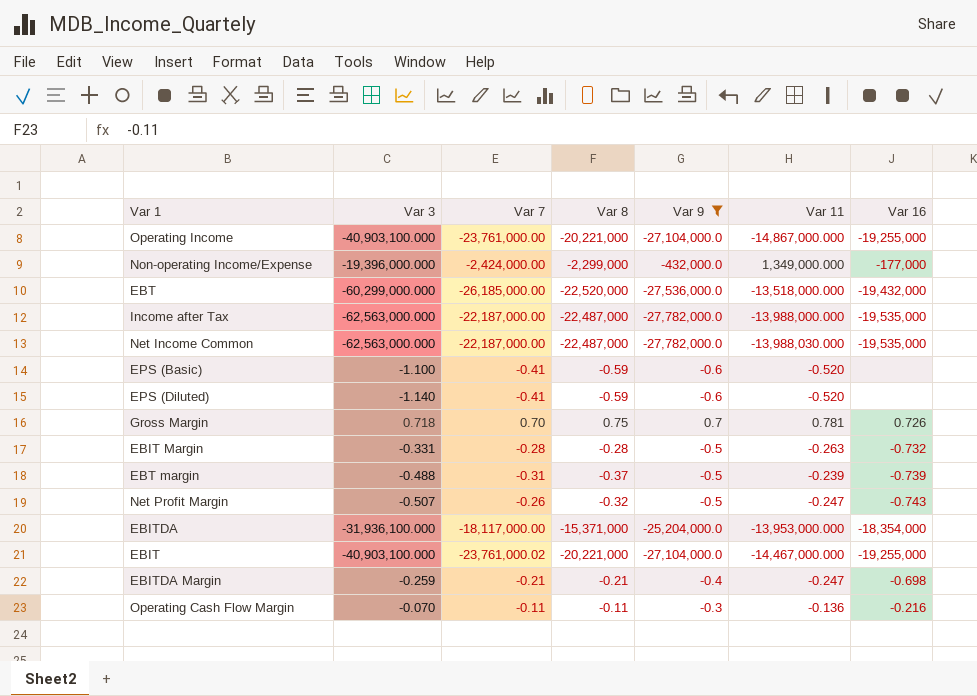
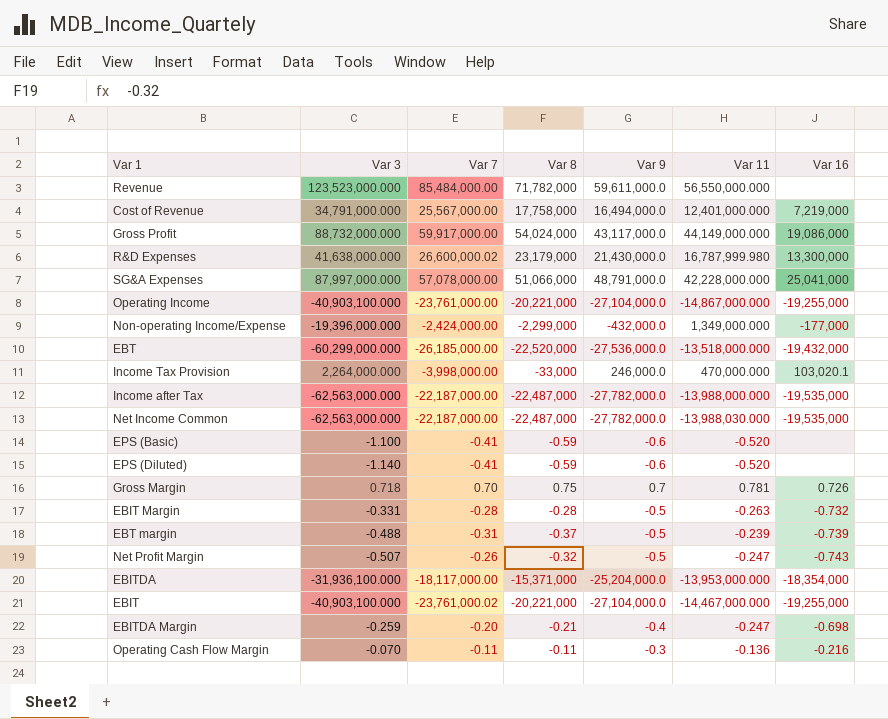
filter: Var 9 <= 0.7 -> none
EBITDA Margin | Var 7: -0.21 -> -0.20

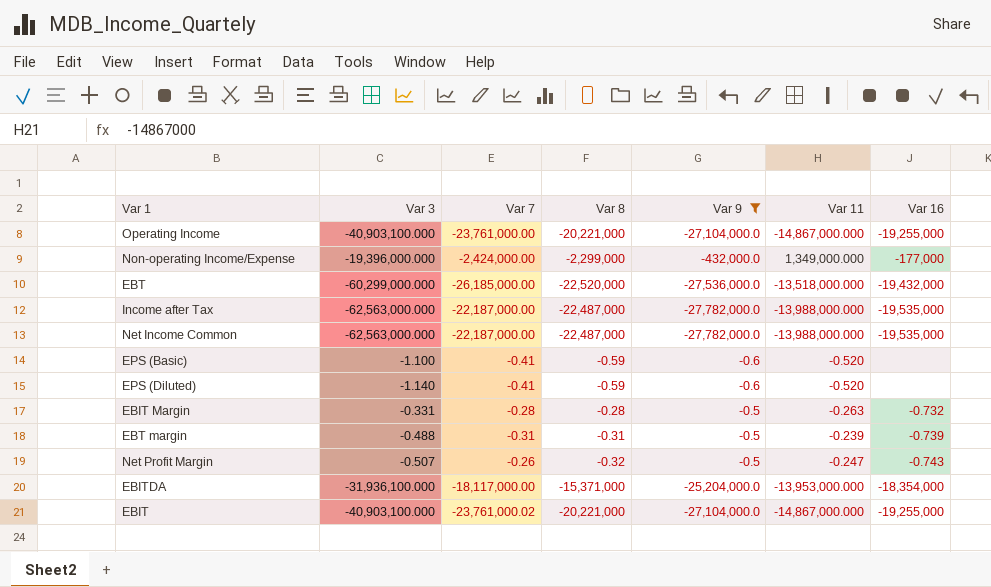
filter: none -> Var 9 <= -0.5
Net Income Common | Var 11: -13,988,030.000 -> -13,988,000.000
EBT margin | Var 8: -0.37 -> -0.31
EBIT | Var 11: -14,467,000.000 -> -14,867,000.000

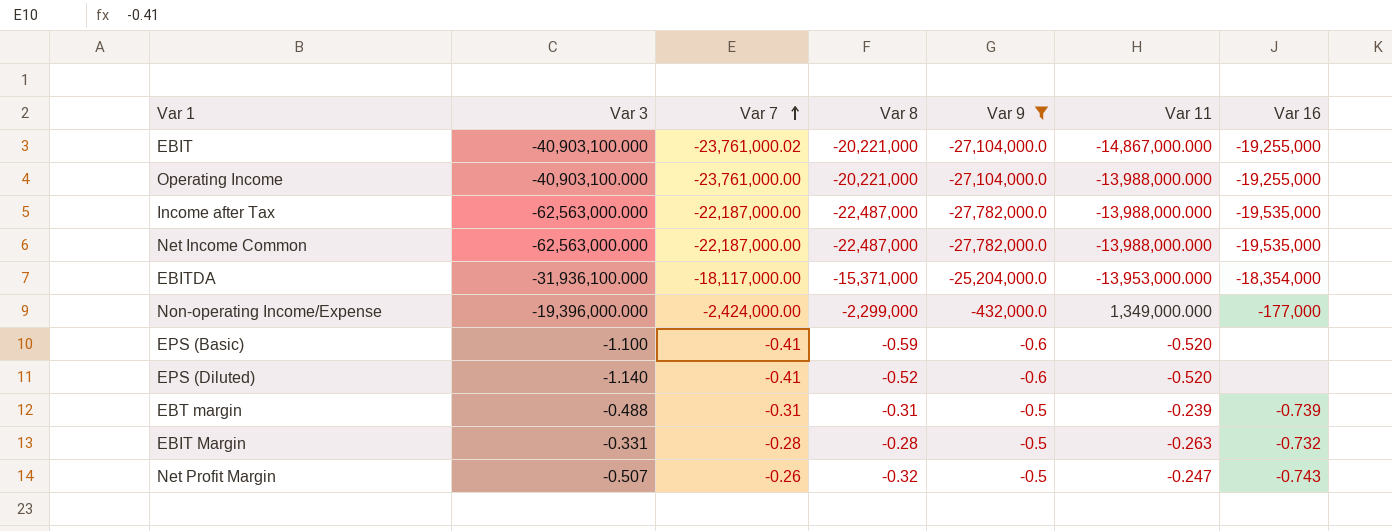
row order: none -> Var 7 ascending
row EBT: -60,299,000.000 | -26,185,000.00 | -22,520,000 | -27,536,000.0 | -13,518,000.000 | -19,432,000 -> none
Operating Income | Var 11: -14,867,000.000 -> -13,988,000.000
EPS (Diluted) | Var 8: -0.59 -> -0.52

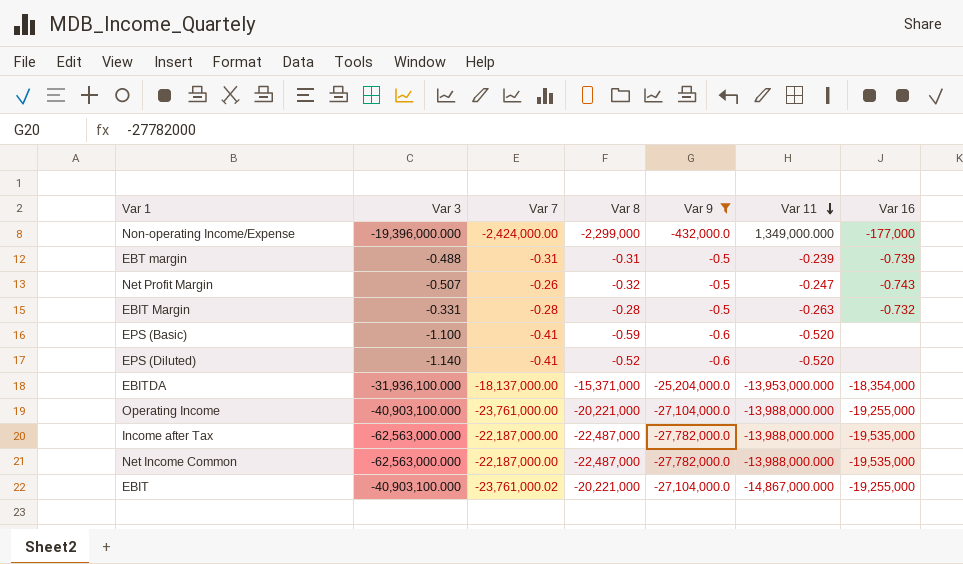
row order: Var 7 ascending -> Var 11 descending
EBITDA | Var 7: -18,117,000.00 -> -18,137,000.00

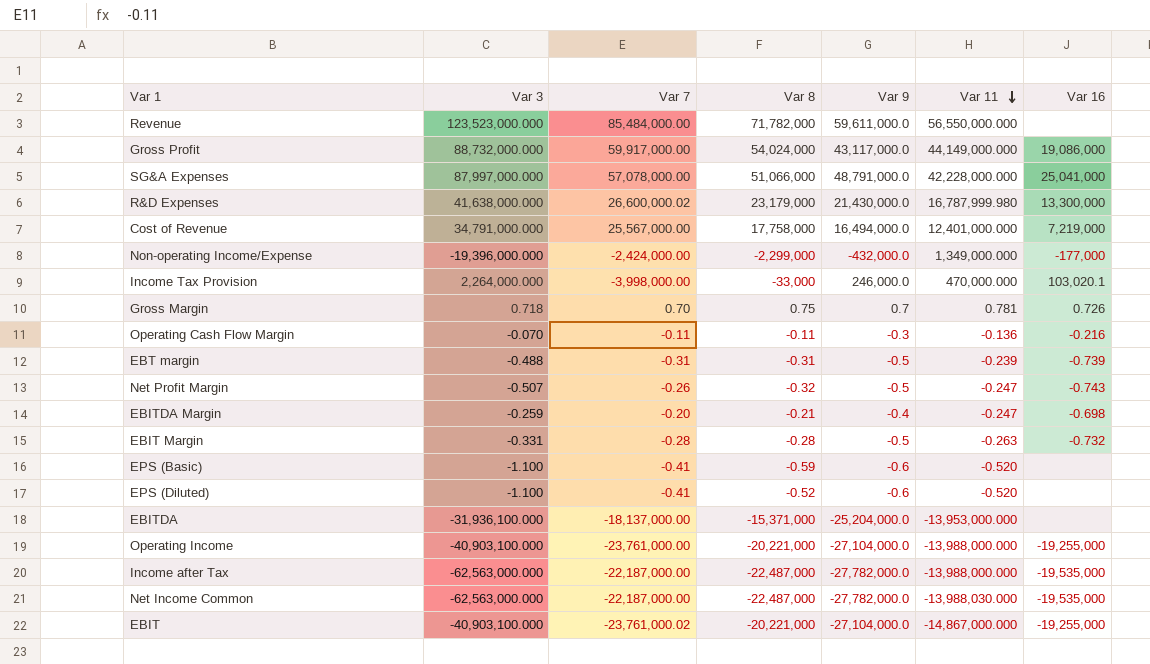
filter: Var 9 <= -0.5 -> none
EPS (Diluted) | Var 3: -1.140 -> -1.100
EBITDA | Var 16: -18,354,000 -> none
Net Income Common | Var 11: -13,988,000.000 -> -13,988,030.000

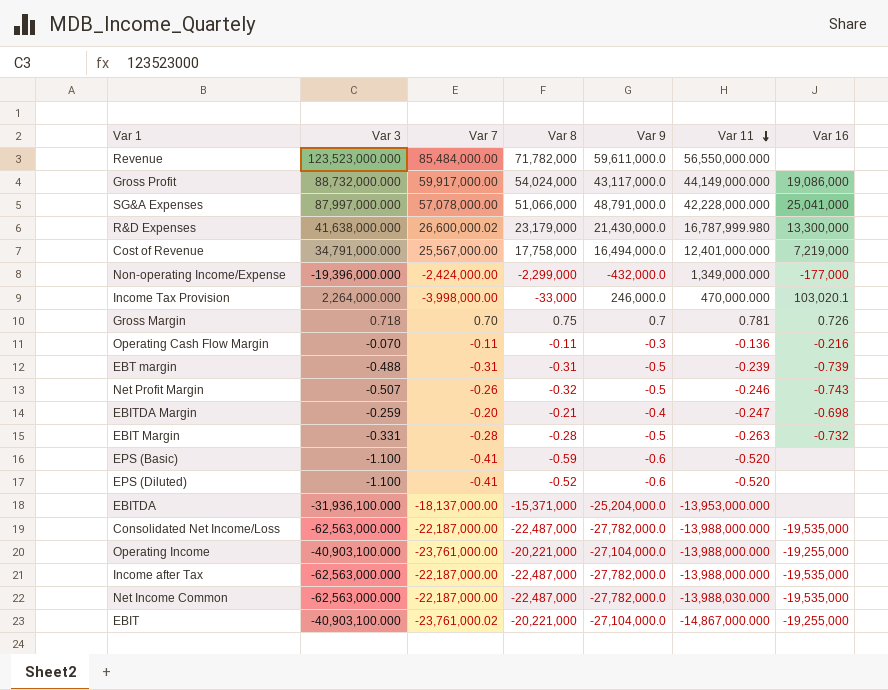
Net Profit Margin | Var 11: -0.247 -> -0.246
row Consolidated Net Income/Loss: none -> -62,563,000.000 | -22,187,000.00 | -22,487,000 | -27,782,000.0 | -13,988,000.000 | -19,535,000

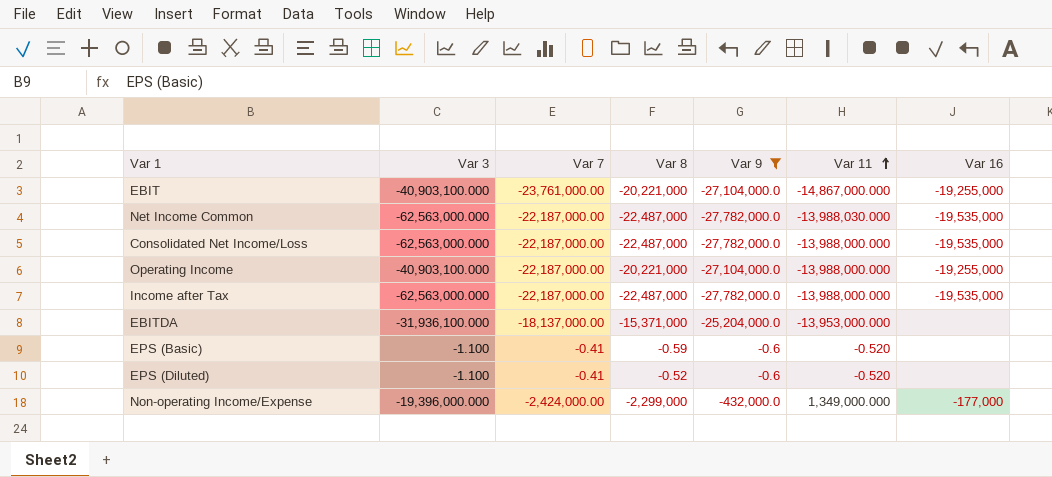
filter: none -> Var 9 <= -0.6
row order: Var 11 descending -> Var 11 ascending
EBIT | Var 7: -23,761,000.02 -> -23,761,000.00
Operating Income | Var 7: -23,761,000.00 -> -22,187,000.00

